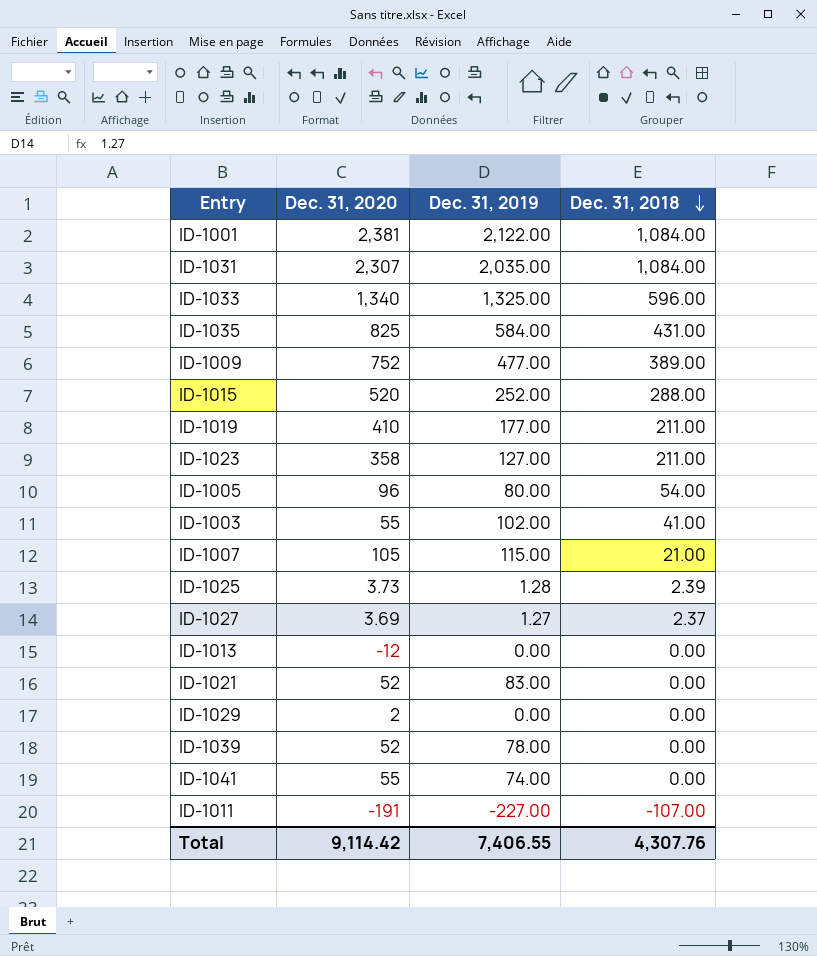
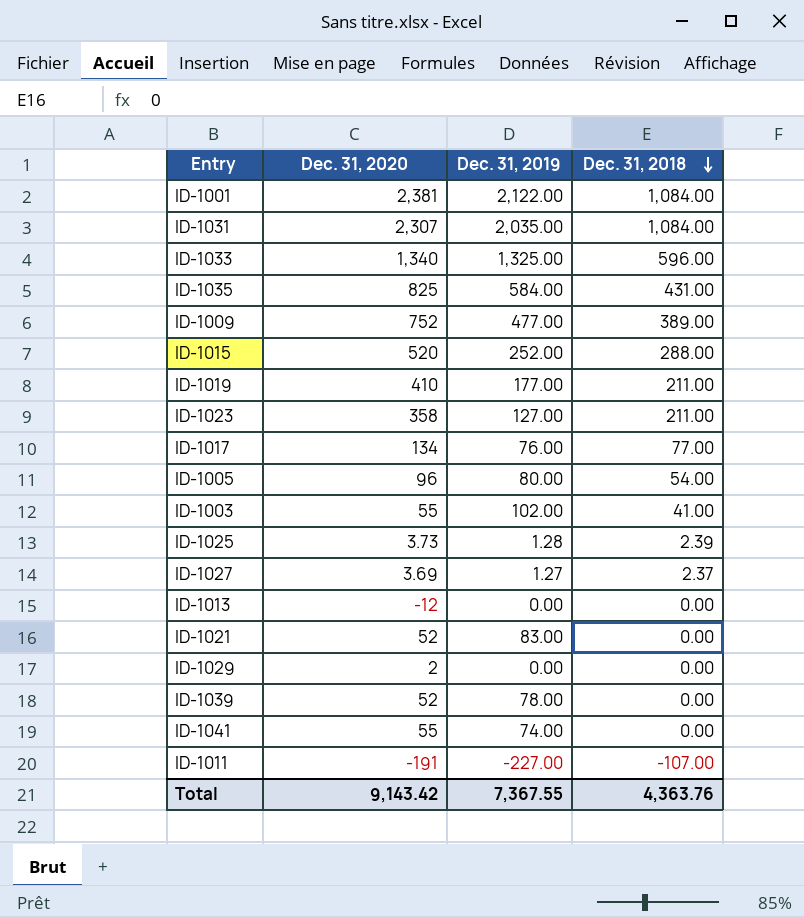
row ID-1007: 105 | 115.00 | 21.00 -> none
row ID-1017: none -> 134 | 76.00 | 77.00
Total | Dec. 31, 2020: 9,114.42 -> 9,143.42
Total | Dec. 31, 2019: 7,406.55 -> 7,367.55
Total | Dec. 31, 2018: 4,307.76 -> 4,363.76

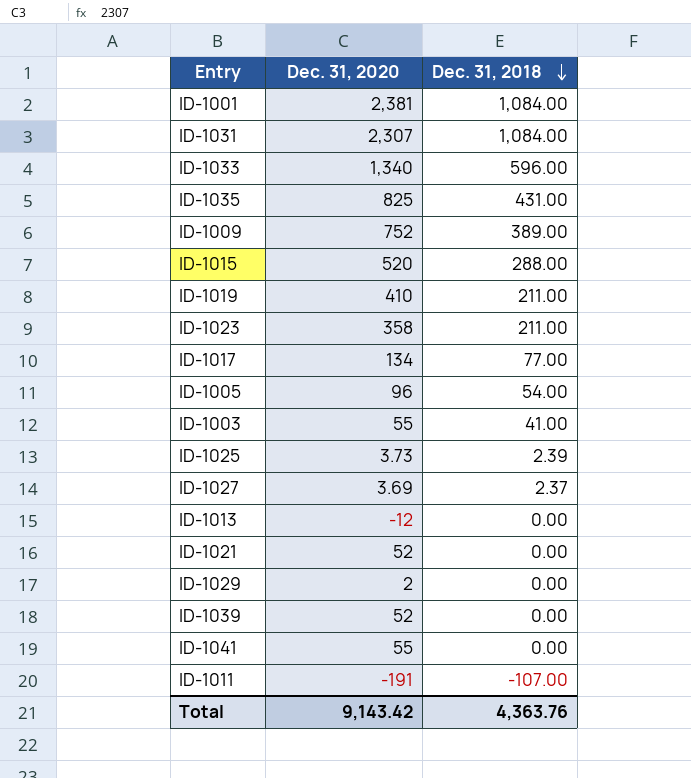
column Dec. 31, 2019 | position: 3 -> none

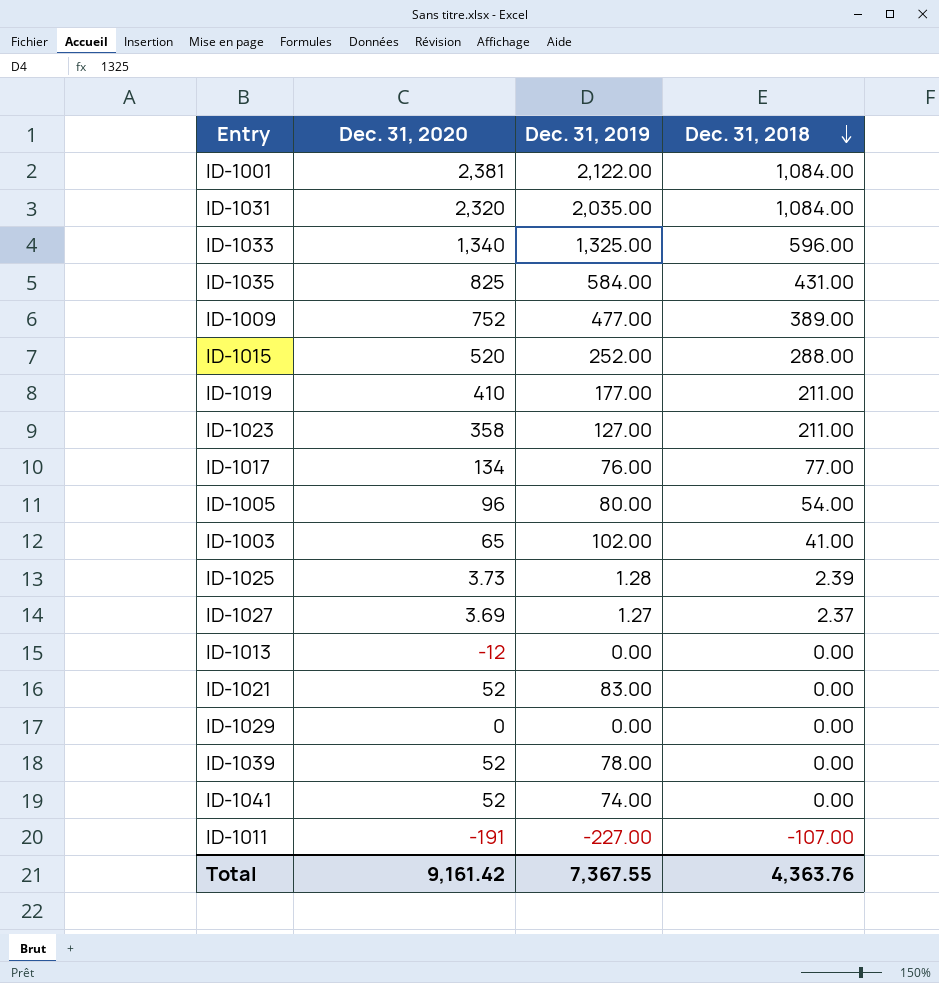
column Dec. 31, 2019 | position: none -> 3
ID-1031 | Dec. 31, 2020: 2,307 -> 2,320
ID-1003 | Dec. 31, 2020: 55 -> 65
ID-1029 | Dec. 31, 2020: 2 -> 0
ID-1041 | Dec. 31, 2020: 55 -> 52
Total | Dec. 31, 2020: 9,143.42 -> 9,161.42

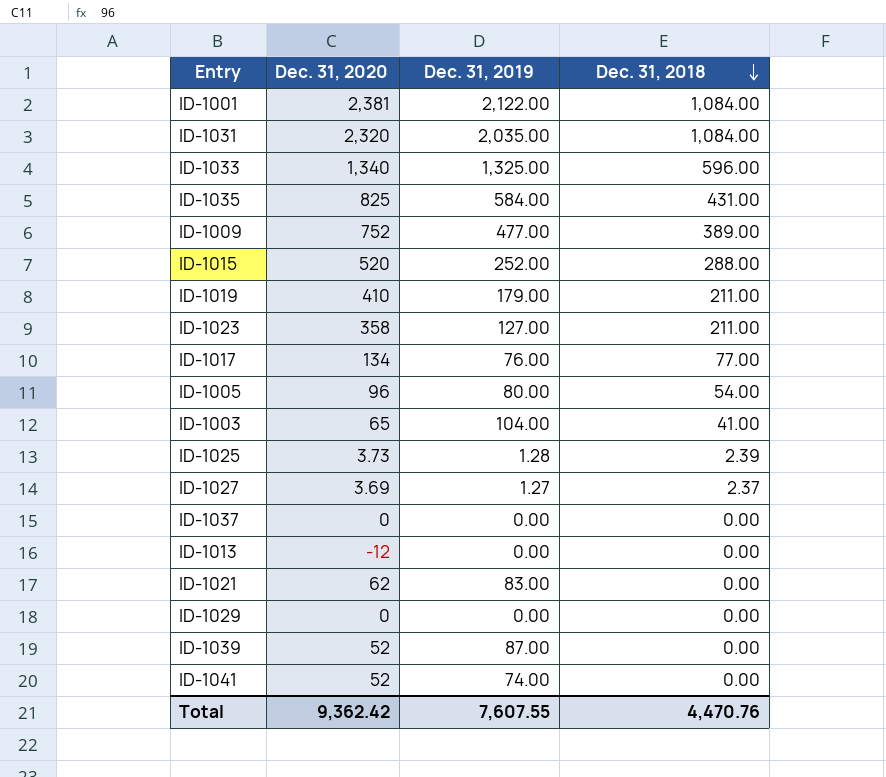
row ID-1011: -191 | -227.00 | -107.00 -> none
ID-1019 | Dec. 31, 2019: 177.00 -> 179.00
ID-1003 | Dec. 31, 2019: 102.00 -> 104.00
row ID-1037: none -> 0 | 0.00 | 0.00
ID-1021 | Dec. 31, 2020: 52 -> 62
ID-1039 | Dec. 31, 2019: 78.00 -> 87.00
Total | Dec. 31, 2020: 9,161.42 -> 9,362.42
Total | Dec. 31, 2019: 7,367.55 -> 7,607.55
Total | Dec. 31, 2018: 4,363.76 -> 4,470.76

